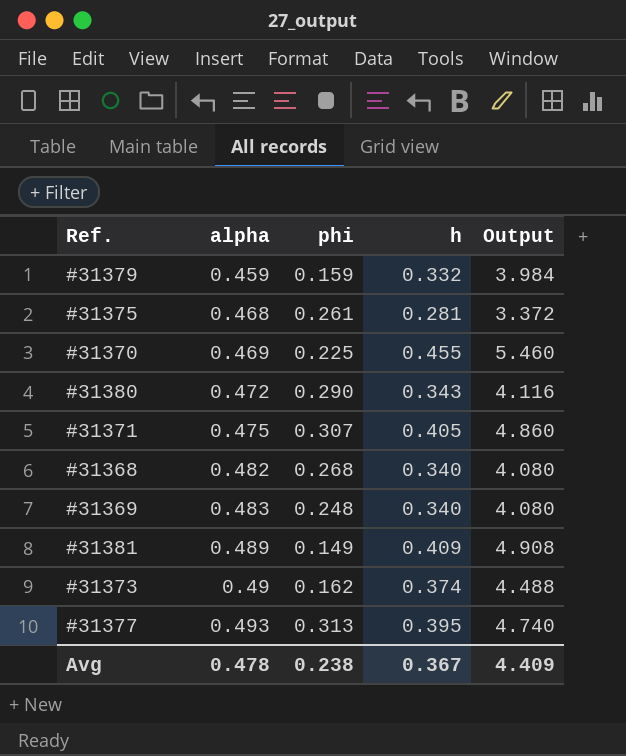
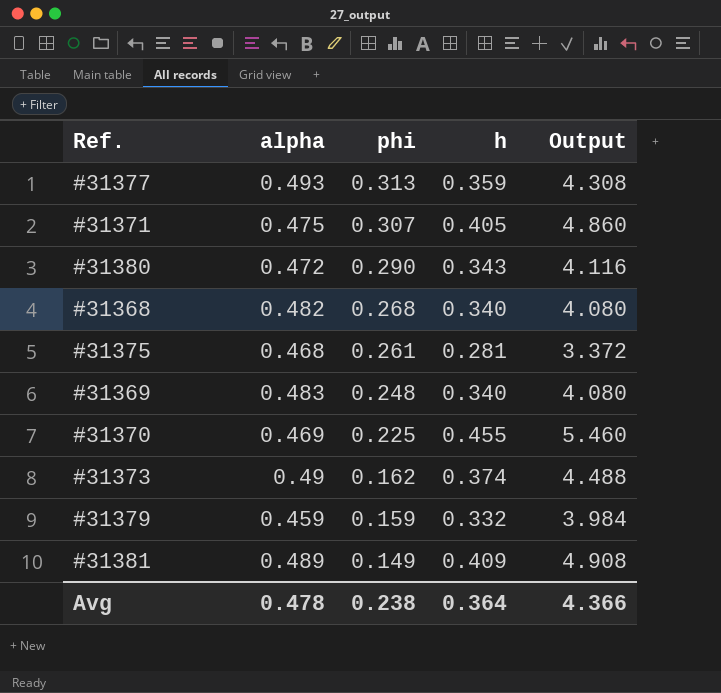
row order: alpha ascending -> phi descending
#31377 | h: 0.395 -> 0.359
#31377 | Output: 4.740 -> 4.308
Avg | h: 0.367 -> 0.364
Avg | Output: 4.409 -> 4.366

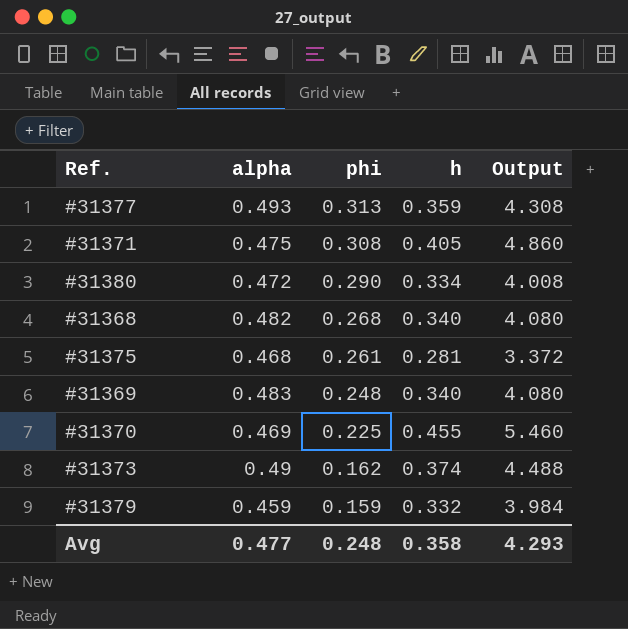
row #31381: 0.489 | 0.149 | 0.409 | 4.908 -> none
#31371 | phi: 0.307 -> 0.308
#31380 | h: 0.343 -> 0.334
#31380 | Output: 4.116 -> 4.008
Avg | alpha: 0.478 -> 0.477
Avg | phi: 0.238 -> 0.248
Avg | h: 0.364 -> 0.358
Avg | Output: 4.366 -> 4.293

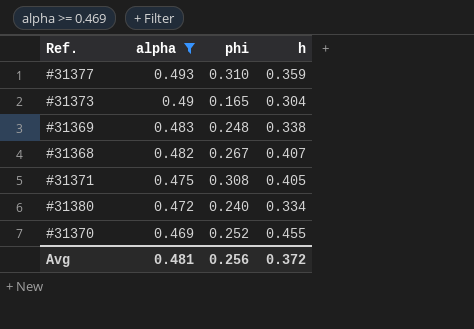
filter: none -> alpha >= 0.469
row order: phi descending -> alpha descending
column Output | formula: [h] * 12 -> none
#31377 | phi: 0.313 -> 0.310
#31373 | phi: 0.162 -> 0.165
#31373 | h: 0.374 -> 0.304
#31369 | h: 0.340 -> 0.338
#31368 | phi: 0.268 -> 0.267
#31368 | h: 0.340 -> 0.407
#31380 | phi: 0.290 -> 0.240
#31370 | phi: 0.225 -> 0.252
Avg | alpha: 0.477 -> 0.481
Avg | phi: 0.248 -> 0.256
Avg | h: 0.358 -> 0.372

